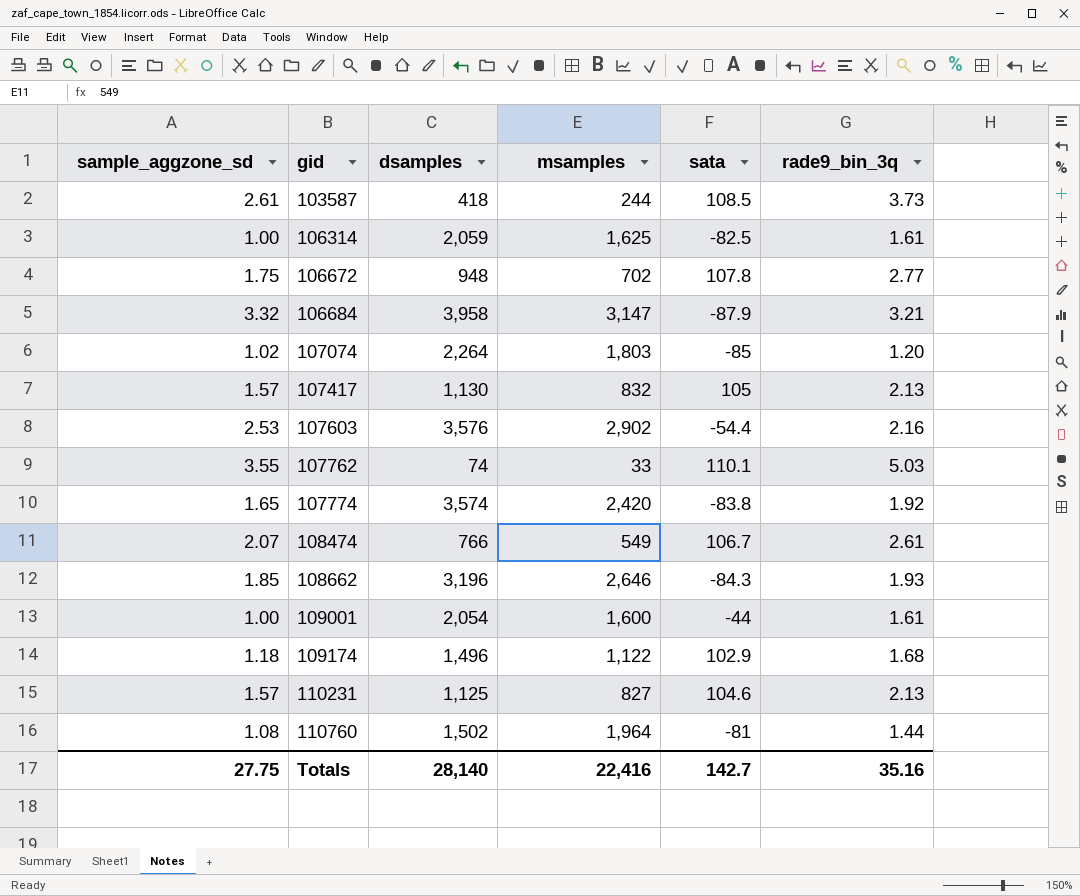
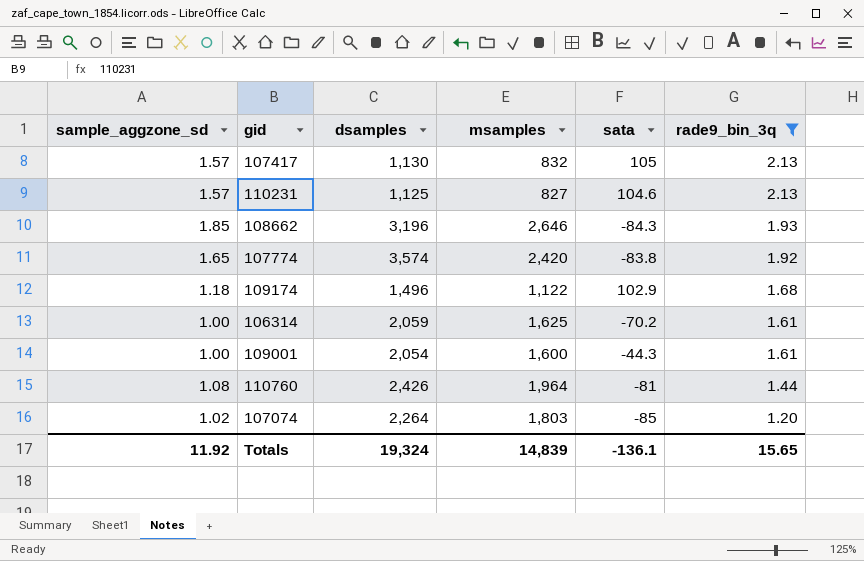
filter: none -> rade9_bin_3q <= 2.13
row order: gid ascending -> rade9_bin_3q descending
106314 | sata: -82.5 -> -70.2
109001 | sata: -44 -> -44.3
110760 | dsamples: 1,502 -> 2,426
Totals | sample_aggzone_sd: 27.75 -> 11.92
Totals | dsamples: 28,140 -> 19,324
Totals | msamples: 22,416 -> 14,839
Totals | sata: 142.7 -> -136.1
Totals | rade9_bin_3q: 35.16 -> 15.65

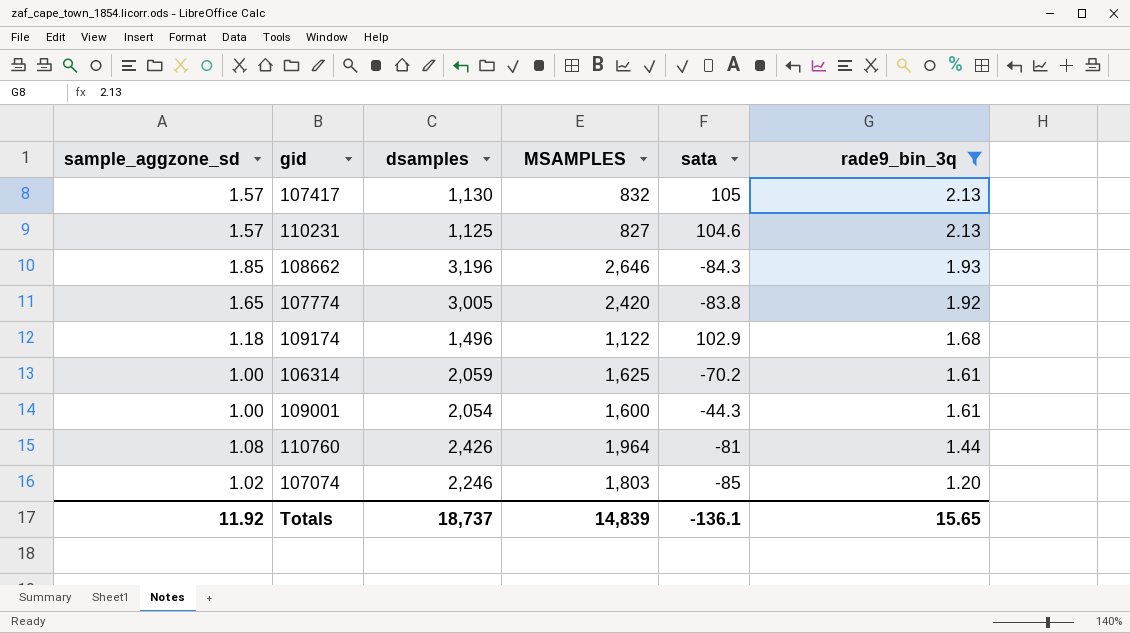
column name: msamples -> MSAMPLES
107774 | dsamples: 3,574 -> 3,005
107074 | dsamples: 2,264 -> 2,246
Totals | dsamples: 19,324 -> 18,737

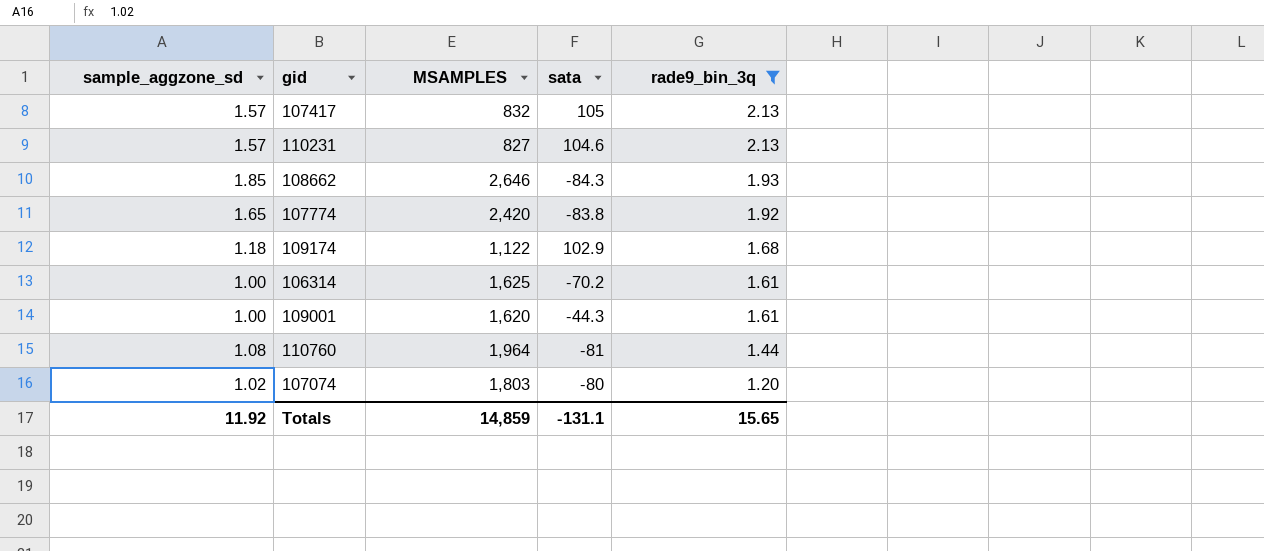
column dsamples | position: 3 -> none
109001 | MSAMPLES: 1,600 -> 1,620
107074 | sata: -85 -> -80
Totals | MSAMPLES: 14,839 -> 14,859
Totals | sata: -136.1 -> -131.1

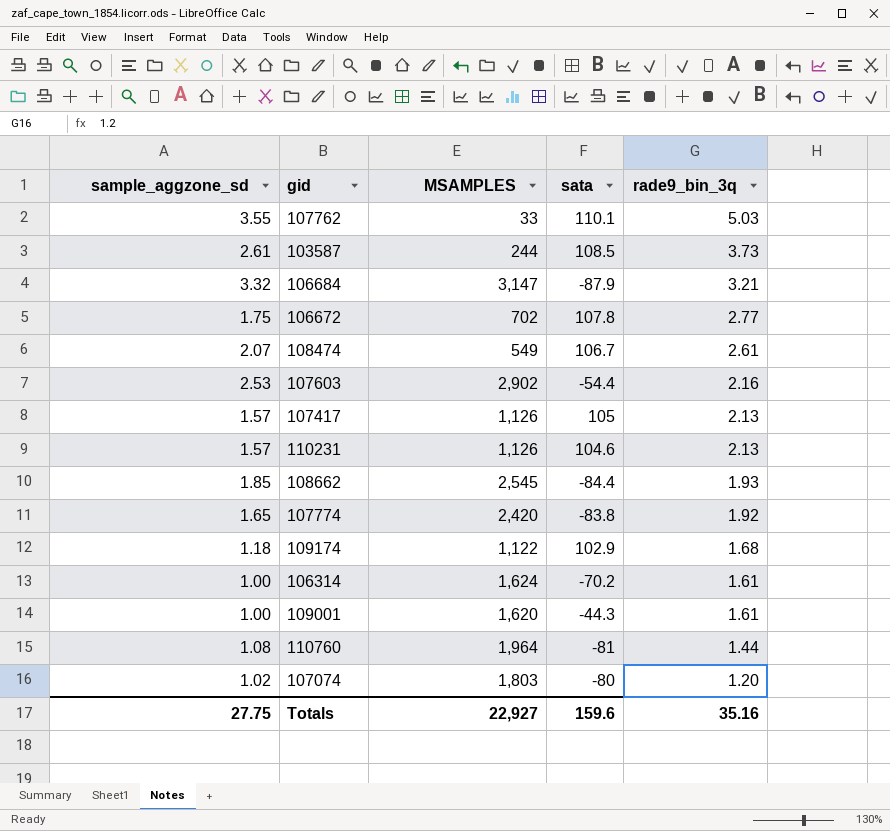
filter: rade9_bin_3q <= 2.13 -> none
107417 | MSAMPLES: 832 -> 1,126
110231 | MSAMPLES: 827 -> 1,126
108662 | MSAMPLES: 2,646 -> 2,545
108662 | sata: -84.3 -> -84.4
106314 | MSAMPLES: 1,625 -> 1,624
Totals | sample_aggzone_sd: 11.92 -> 27.75
Totals | MSAMPLES: 14,859 -> 22,927
Totals | sata: -131.1 -> 159.6
Totals | rade9_bin_3q: 15.65 -> 35.16

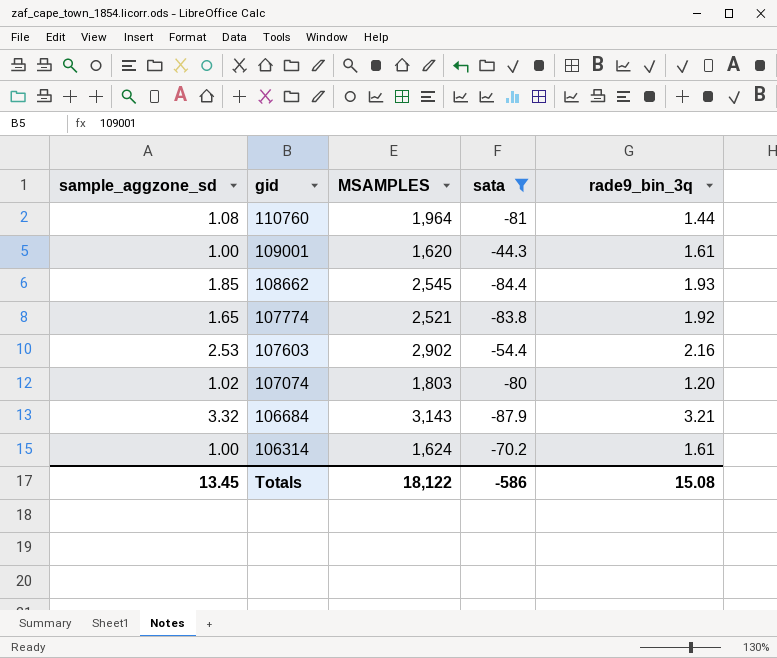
filter: none -> sata <= -44.3
row order: rade9_bin_3q descending -> gid descending
107774 | MSAMPLES: 2,420 -> 2,521
106684 | MSAMPLES: 3,147 -> 3,143
Totals | sample_aggzone_sd: 27.75 -> 13.45
Totals | MSAMPLES: 22,927 -> 18,122
Totals | sata: 159.6 -> -586
Totals | rade9_bin_3q: 35.16 -> 15.08

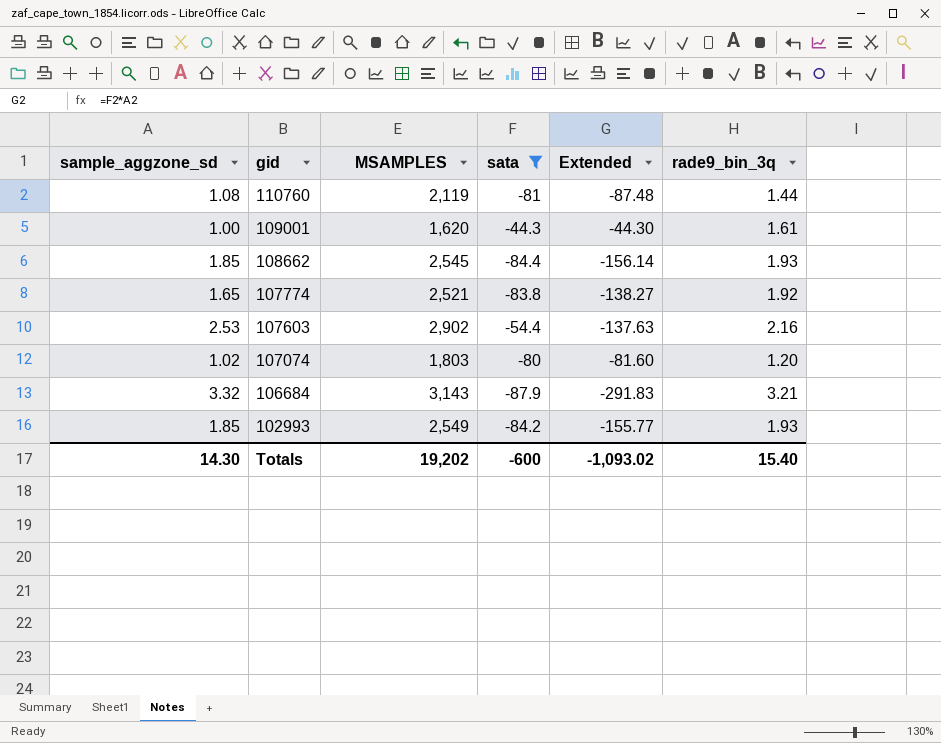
column Extended | formula: none -> [sample_aggzone_sd] * [sata]
row 106314: 1.00 | 1,624 | -70.2 | 1.61 -> none
110760 | MSAMPLES: 1,964 -> 2,119
row 102993: none -> 1.85 | 2,549 | -84.2 | -155.77 | 1.93
Totals | sample_aggzone_sd: 13.45 -> 14.30
Totals | MSAMPLES: 18,122 -> 19,202
Totals | sata: -586 -> -600
Totals | rade9_bin_3q: 15.08 -> 15.40

